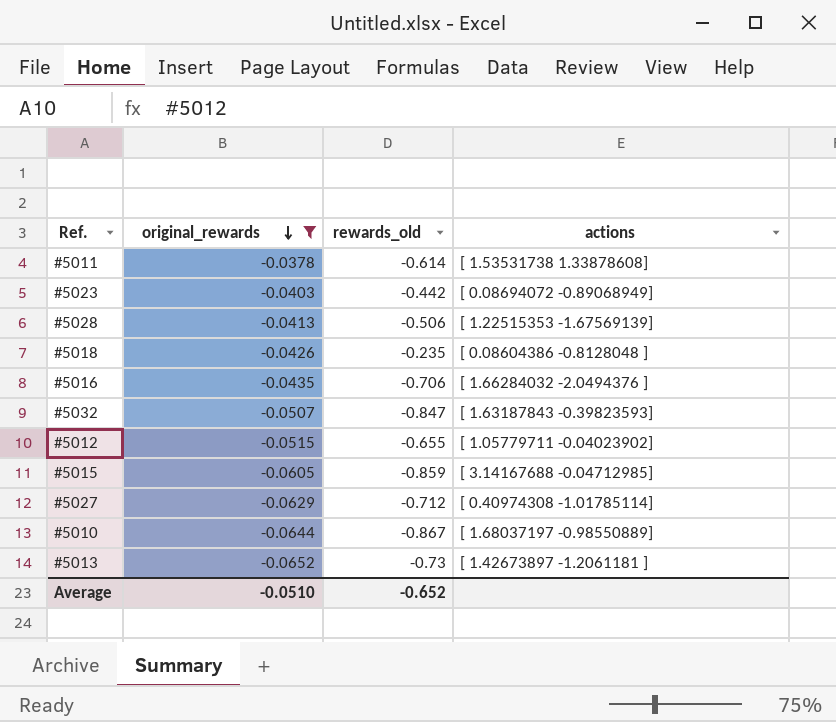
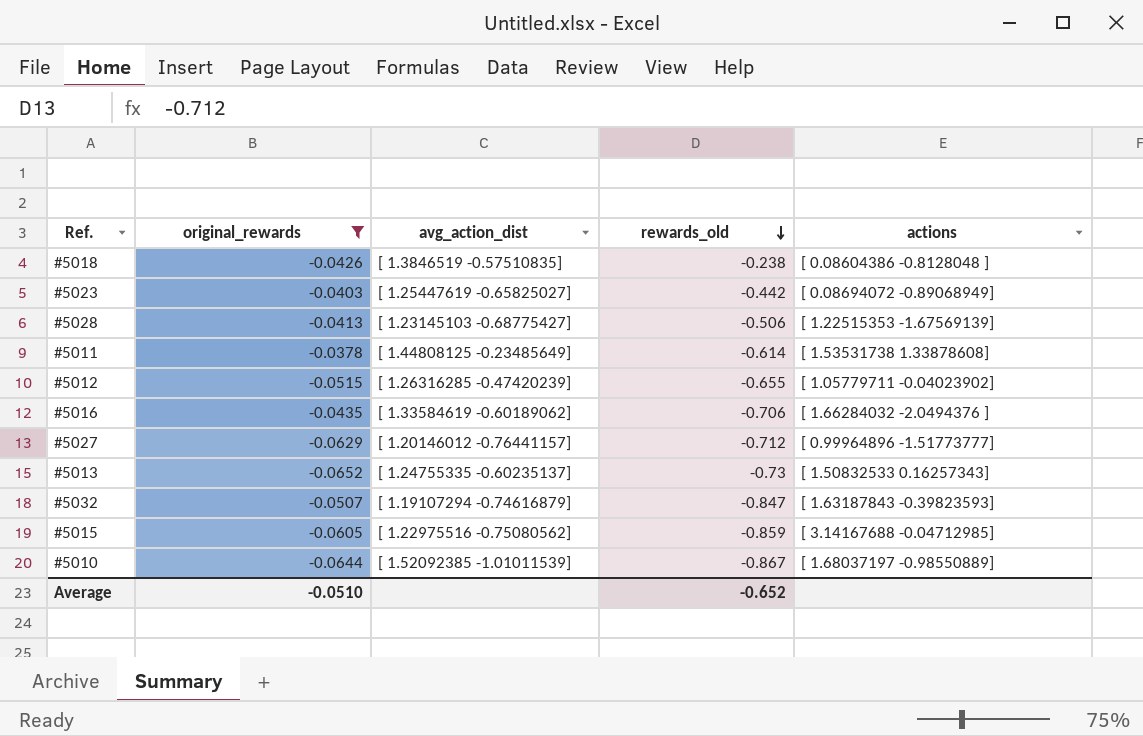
row order: original_rewards descending -> rewards_old descending
column avg_action_dist | position: none -> 3
#5018 | rewards_old: -0.235 -> -0.238
#5027 | actions: [ 0.40974308 -1.01785114] -> [ 0.99964896 -1.51773777]
#5013 | actions: [ 1.42673897 -1.2061181 ] -> [ 1.50832533 0.16257343]

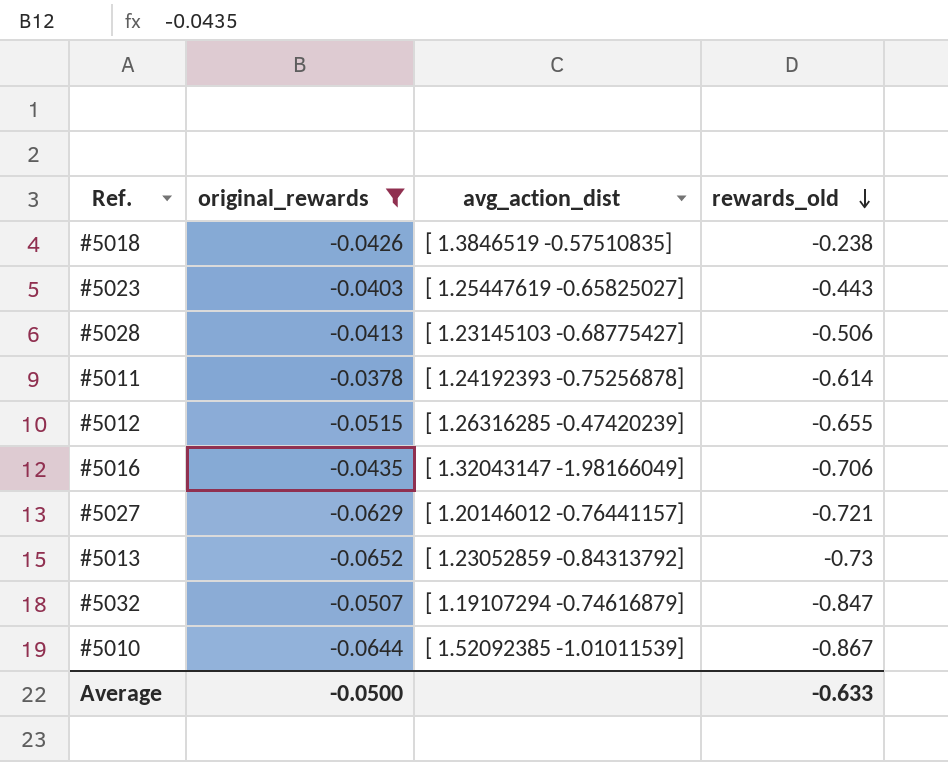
column actions | position: 5 -> none
row #5015: -0.0605 | [ 1.22975516 -0.75080562] | -0.859 | [ 3.14167688 -0.04712985] -> none
#5023 | rewards_old: -0.442 -> -0.443
#5011 | avg_action_dist: [ 1.44808125 -0.23485649] -> [ 1.24192393 -0.75256878]
#5016 | avg_action_dist: [ 1.33584619 -0.60189062] -> [ 1.32043147 -1.98166049]
#5027 | rewards_old: -0.712 -> -0.721
#5013 | avg_action_dist: [ 1.24755335 -0.60235137] -> [ 1.23052859 -0.84313792]
Average | original_rewards: -0.0510 -> -0.0500
Average | rewards_old: -0.652 -> -0.633

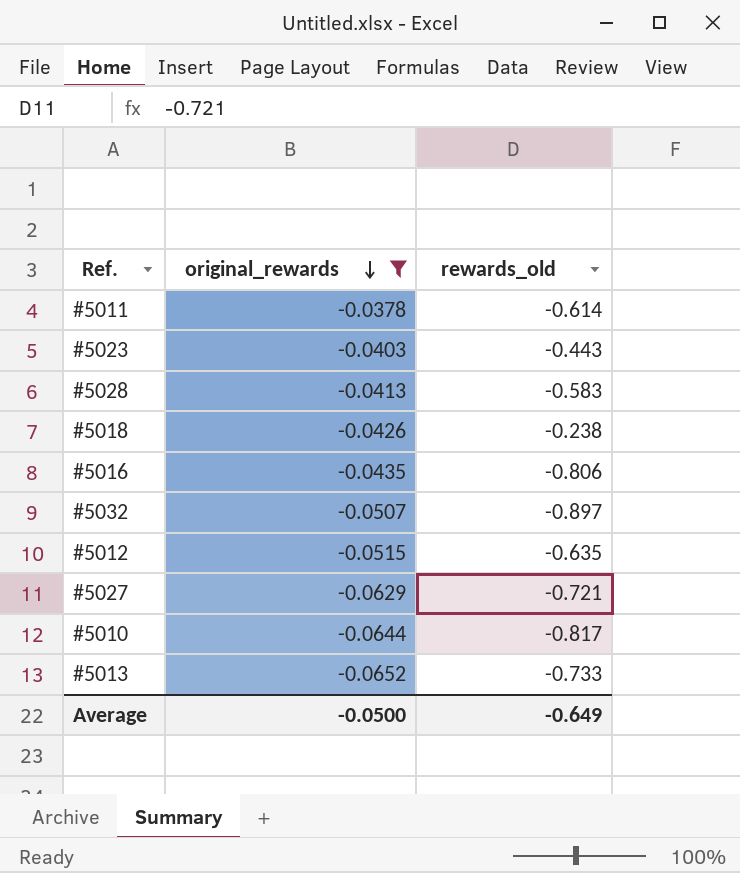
row order: rewards_old descending -> original_rewards descending
column avg_action_dist | position: 3 -> none
#5028 | rewards_old: -0.506 -> -0.583
#5016 | rewards_old: -0.706 -> -0.806
#5032 | rewards_old: -0.847 -> -0.897
#5012 | rewards_old: -0.655 -> -0.635
#5010 | rewards_old: -0.867 -> -0.817
#5013 | rewards_old: -0.73 -> -0.733
Average | rewards_old: -0.633 -> -0.649

